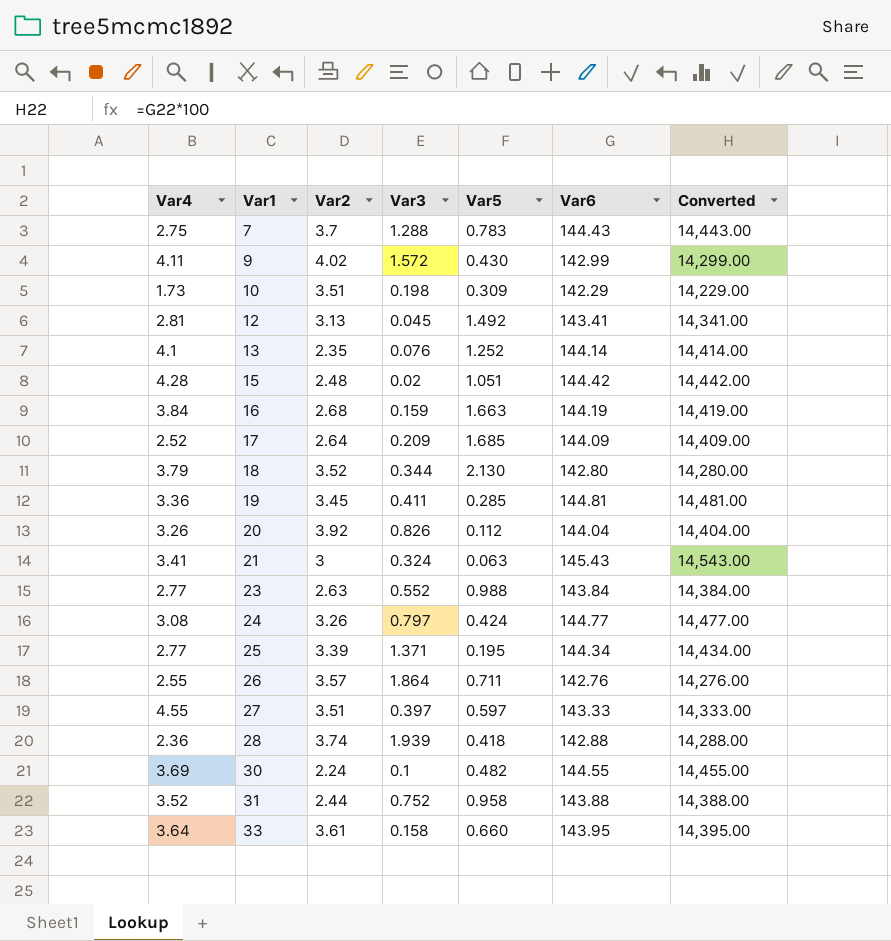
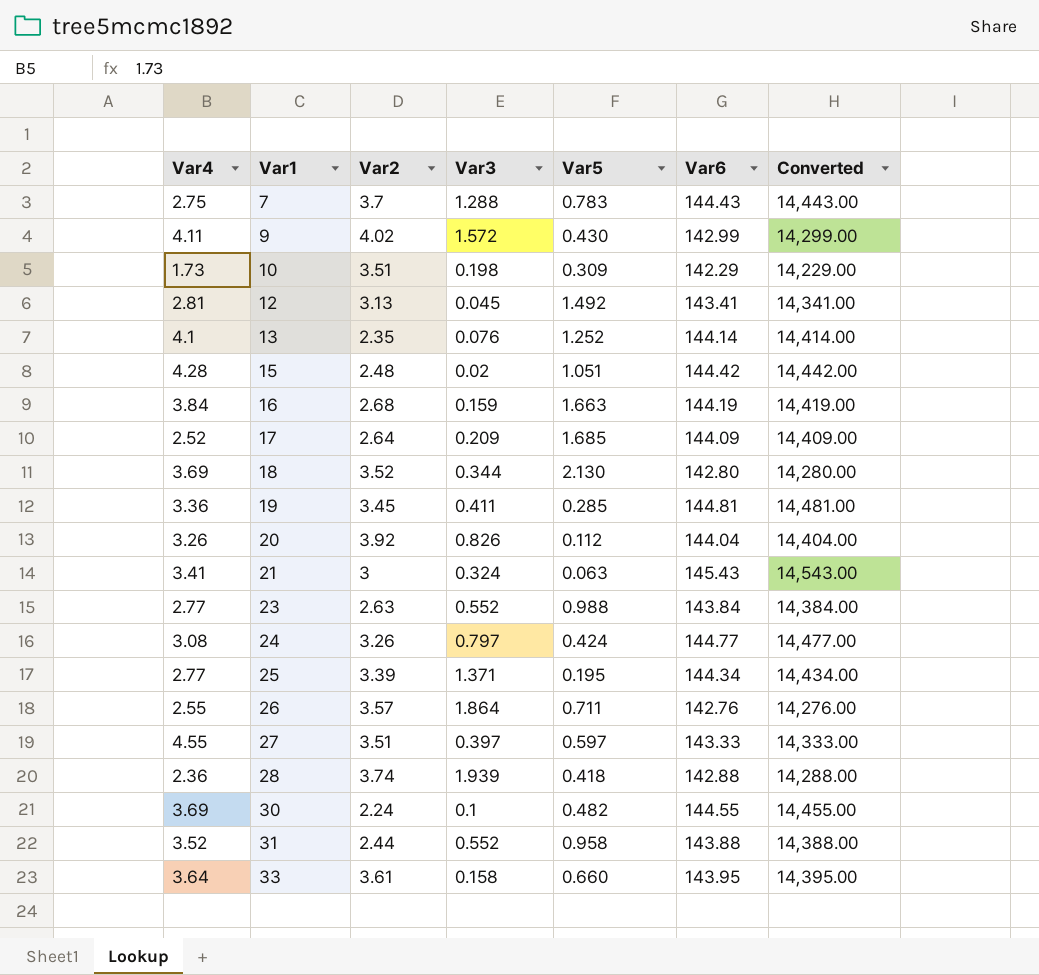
18 | Var4: 3.79 -> 3.69
31 | Var3: 0.752 -> 0.552

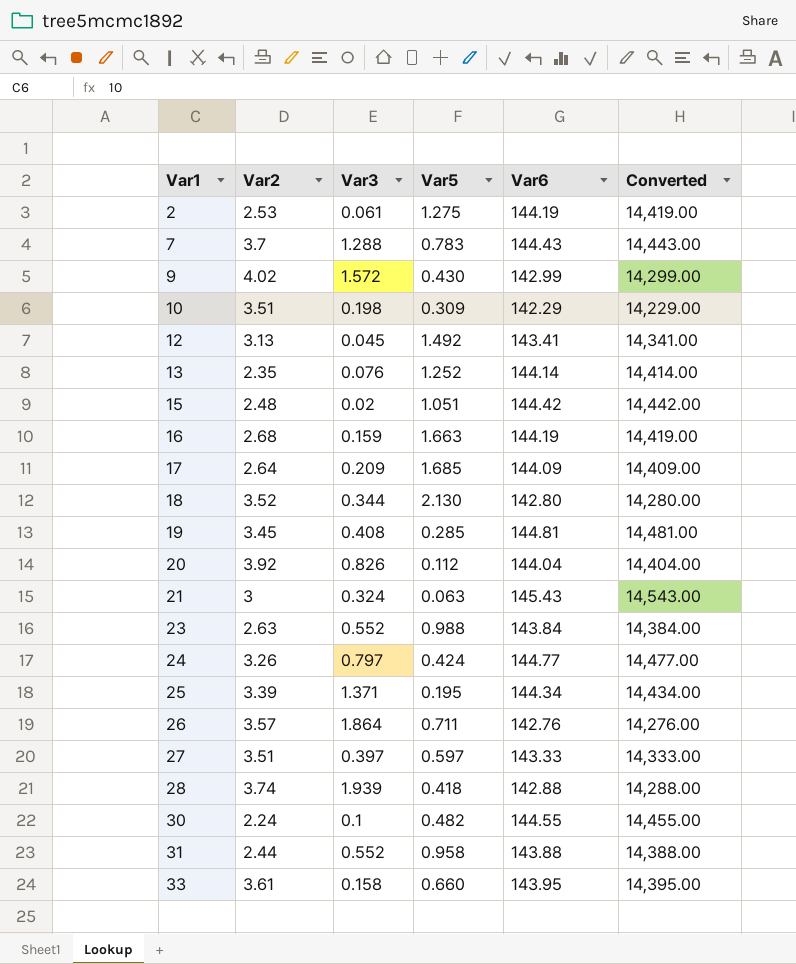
column Var4 | position: 1 -> none
row 2: none -> 2.53 | 0.061 | 1.275 | 144.19 | 14,419.00
19 | Var3: 0.411 -> 0.408

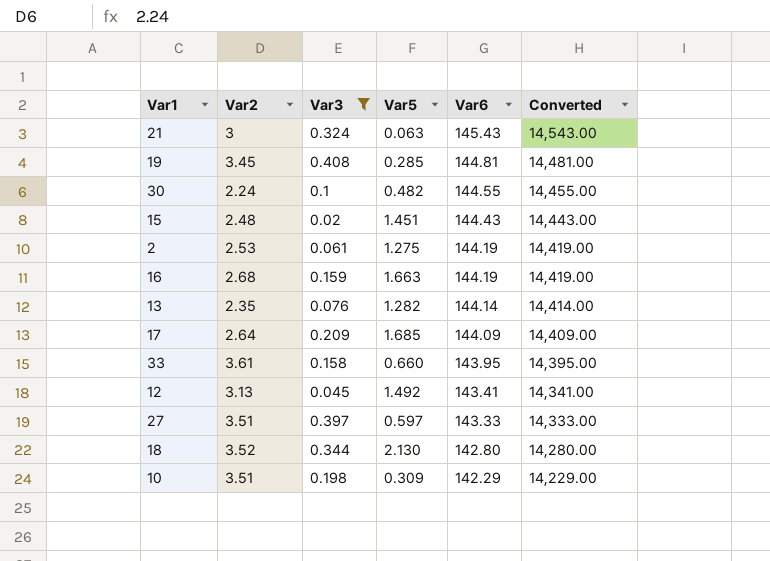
filter: none -> Var3 <= 0.408
row order: Var1 ascending -> Var6 descending
15 | Var5: 1.051 -> 1.451
15 | Var6: 144.42 -> 144.43
15 | Converted: 14,442.00 -> 14,443.00
13 | Var5: 1.252 -> 1.282

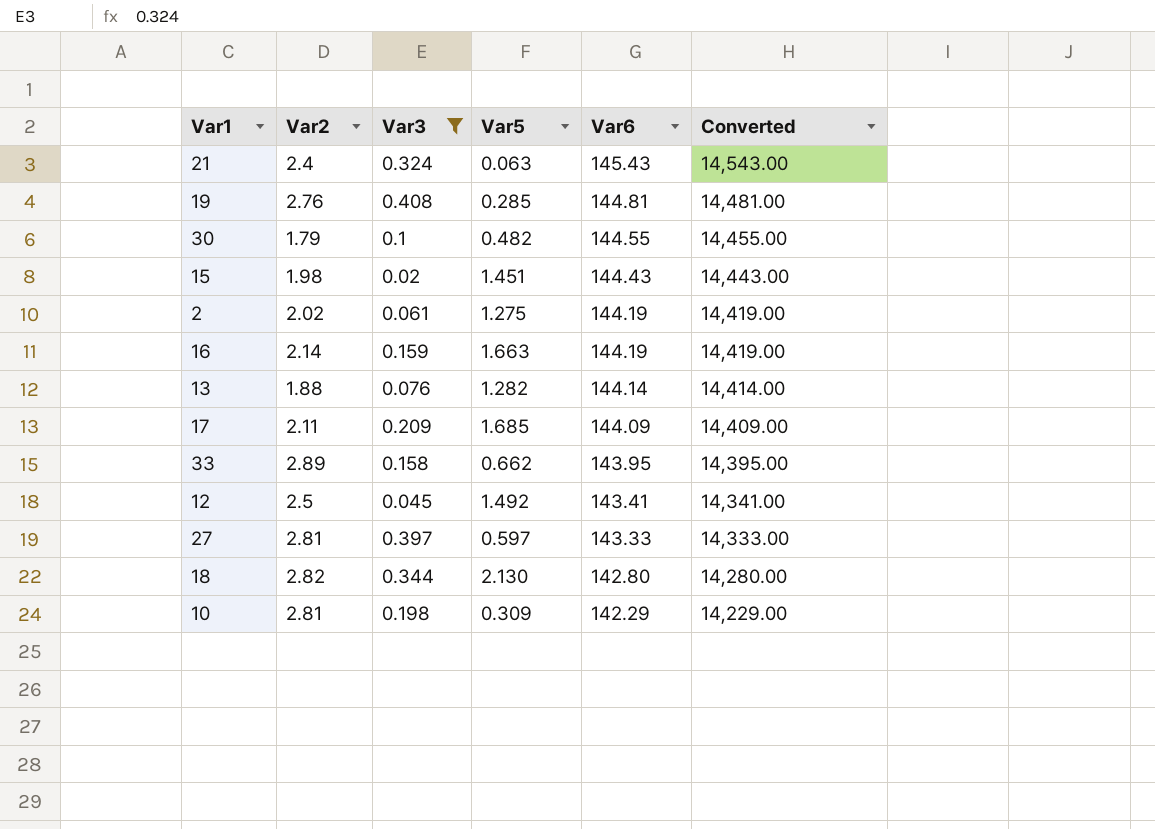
21 | Var2: 3 -> 2.4
19 | Var2: 3.45 -> 2.76
30 | Var2: 2.24 -> 1.79
15 | Var2: 2.48 -> 1.98
2 | Var2: 2.53 -> 2.02
16 | Var2: 2.68 -> 2.14
13 | Var2: 2.35 -> 1.88
17 | Var2: 2.64 -> 2.11
33 | Var2: 3.61 -> 2.89
33 | Var5: 0.660 -> 0.662
12 | Var2: 3.13 -> 2.5
27 | Var2: 3.51 -> 2.81
18 | Var2: 3.52 -> 2.82
10 | Var2: 3.51 -> 2.81

